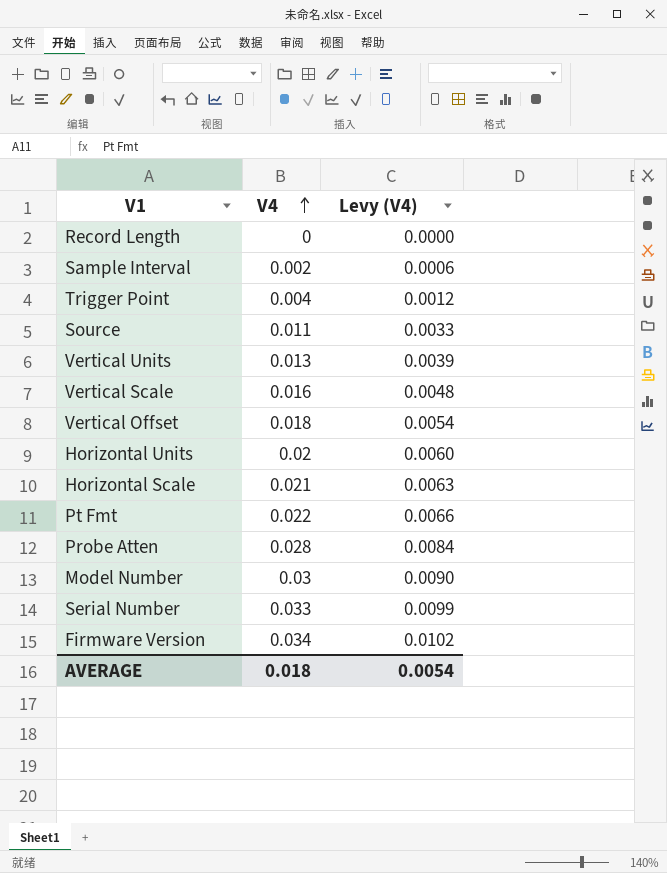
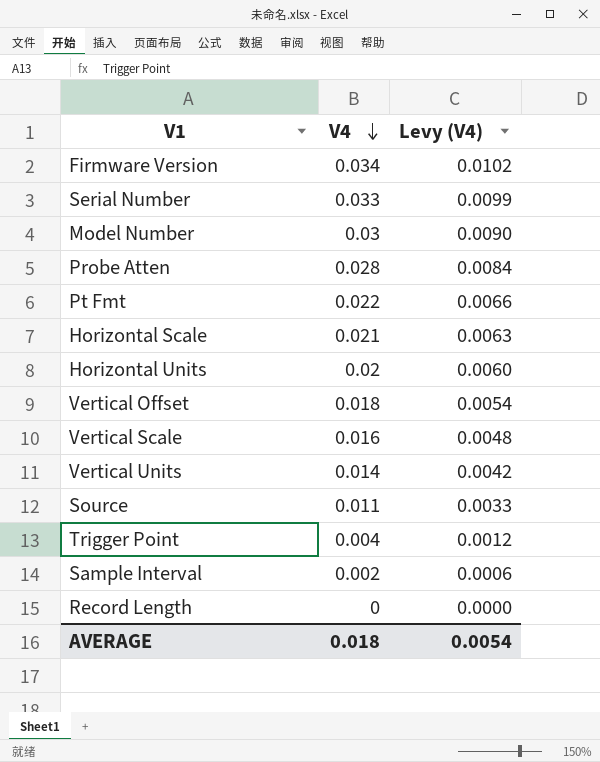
row order: V4 ascending -> V4 descending
Vertical Units | V4: 0.013 -> 0.014
Vertical Units | Levy (V4): 0.0039 -> 0.0042

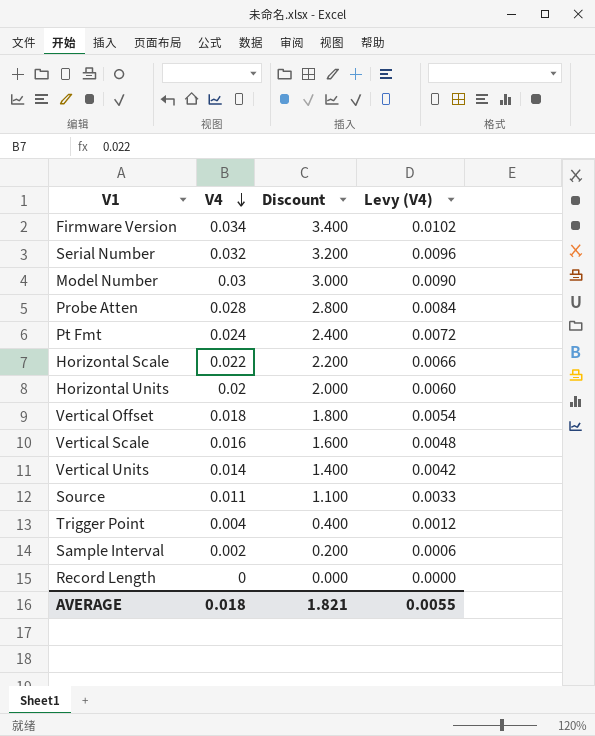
column Discount | formula: none -> [V4] * 100
Serial Number | V4: 0.033 -> 0.032
Serial Number | Levy (V4): 0.0099 -> 0.0096
Pt Fmt | V4: 0.022 -> 0.024
Pt Fmt | Levy (V4): 0.0066 -> 0.0072
Horizontal Scale | V4: 0.021 -> 0.022
Horizontal Scale | Levy (V4): 0.0063 -> 0.0066
AVERAGE | Levy (V4): 0.0054 -> 0.0055

